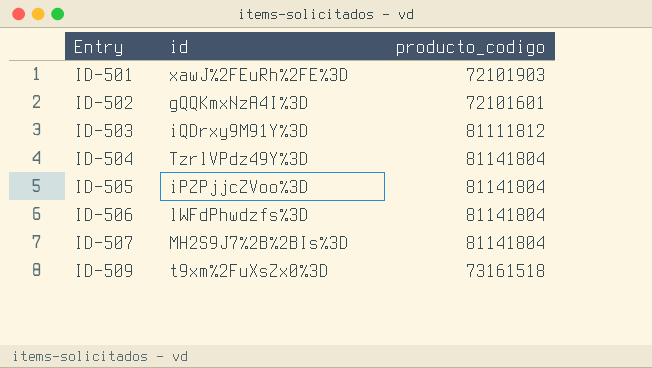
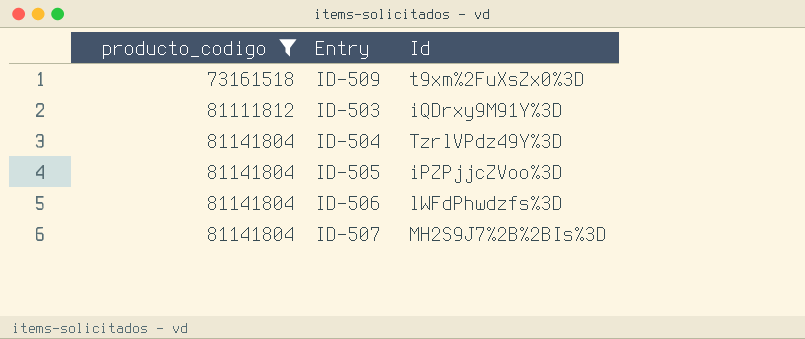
filter: none -> producto_codigo >= 73161518
row order: Entry ascending -> producto_codigo ascending
column producto_codigo | position: 3 -> 1
column name: id -> Id

